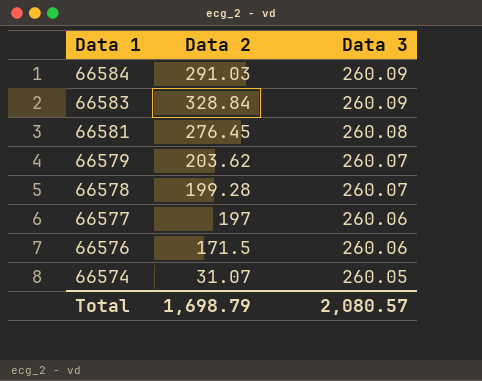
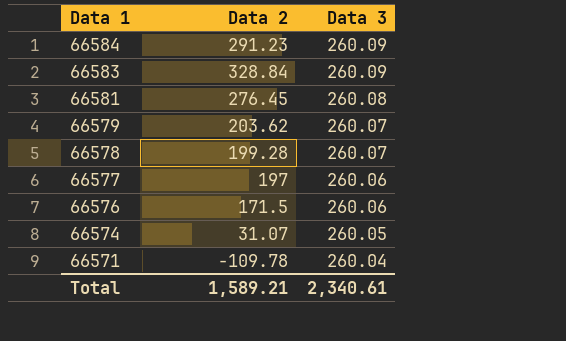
66584 | Data 2: 291.03 -> 291.23
row 66571: none -> -109.78 | 260.04
Total | Data 2: 1,698.79 -> 1,589.21
Total | Data 3: 2,080.57 -> 2,340.61

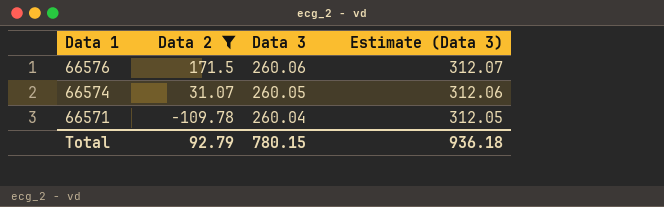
filter: none -> Data 2 <= 171.5
column Estimate (Data 3) | formula: none -> [Data 3] * 1.2
Total | Data 2: 1,589.21 -> 92.79
Total | Data 3: 2,340.61 -> 780.15

